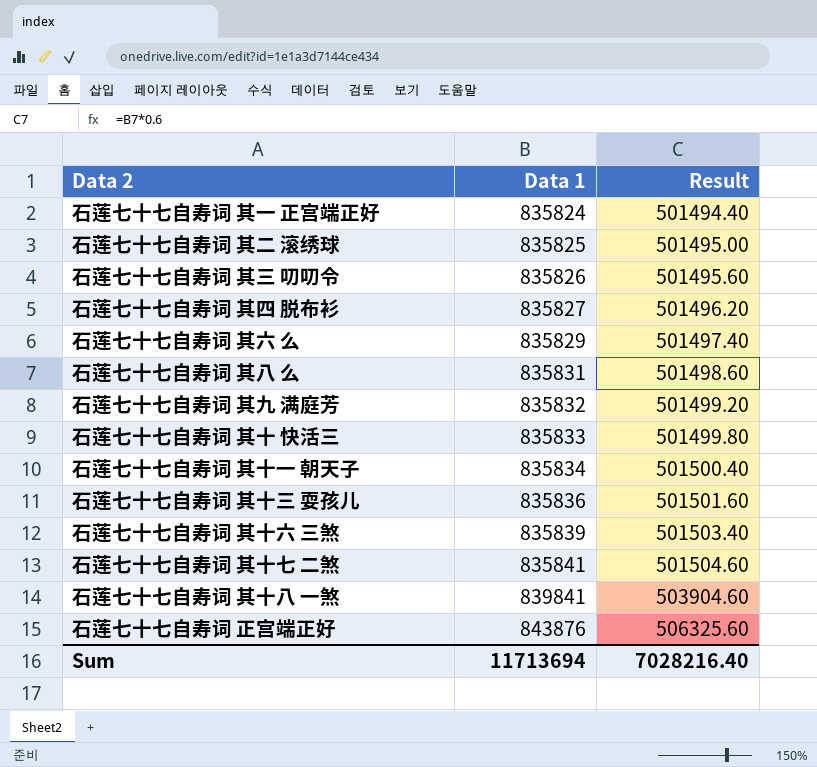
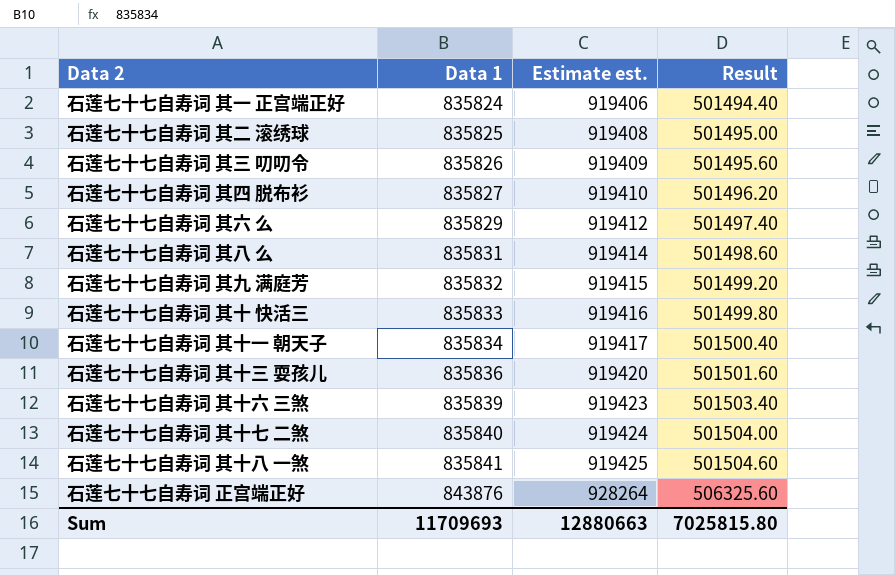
column Estimate est. | formula: none -> [Data 1] * 1.1
石莲七十七自寿词 其十七 二煞 | Data 1: 835841 -> 835840
石莲七十七自寿词 其十七 二煞 | Result: 501504.60 -> 501504.00
石莲七十七自寿词 其十八 一煞 | Data 1: 839841 -> 835841
石莲七十七自寿词 其十八 一煞 | Result: 503904.60 -> 501504.60
Sum | Data 1: 11713694 -> 11709693
Sum | Result: 7028216.40 -> 7025815.80

